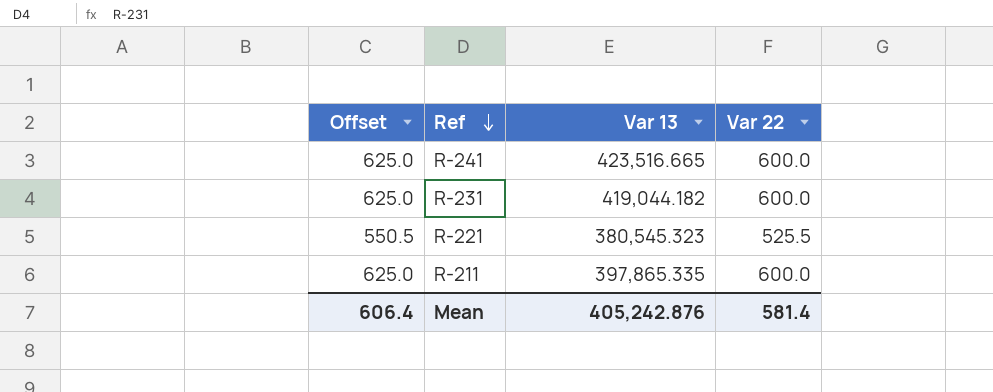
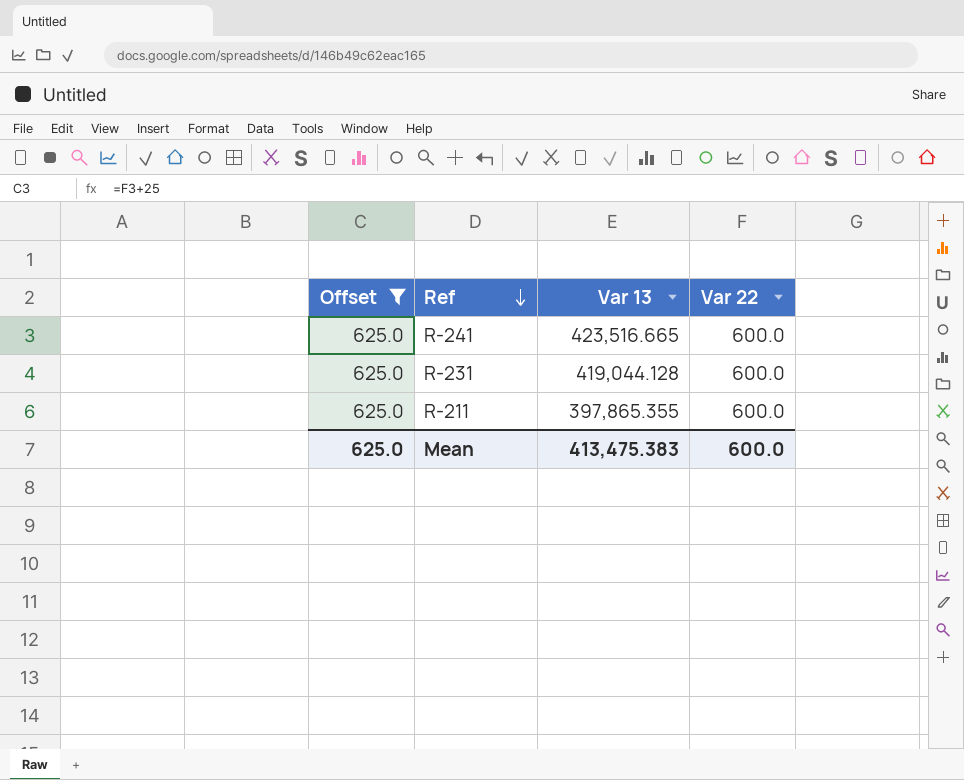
filter: none -> Offset = 625.0
R-231 | Var 13: 419,044.182 -> 419,044.128
R-211 | Var 13: 397,865.335 -> 397,865.355
Mean | Offset: 606.4 -> 625.0
Mean | Var 13: 405,242.876 -> 413,475.383
Mean | Var 22: 581.4 -> 600.0

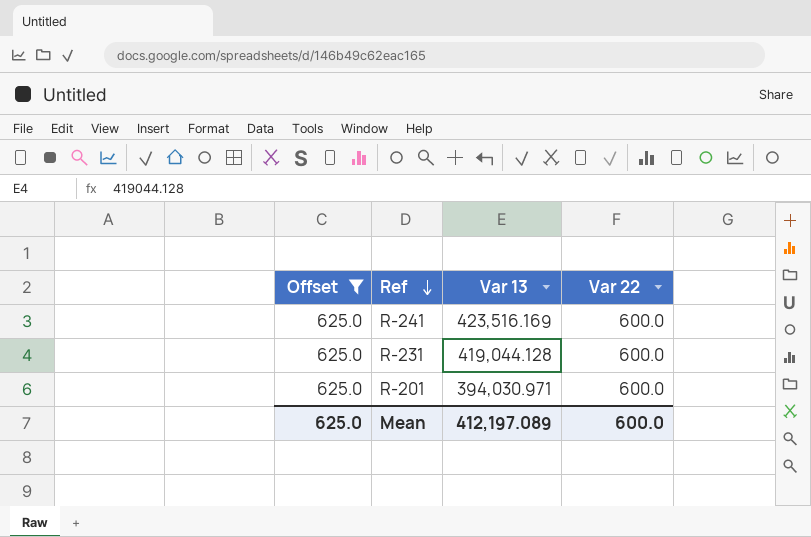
row R-211: 625.0 | 397,865.355 | 600.0 -> none
R-241 | Var 13: 423,516.665 -> 423,516.169
row R-201: none -> 625.0 | 394,030.971 | 600.0
Mean | Var 13: 413,475.383 -> 412,197.089

